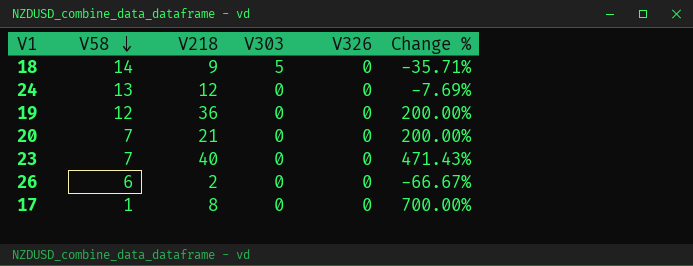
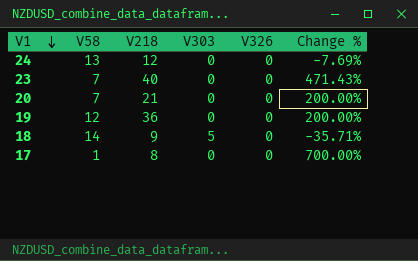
row order: V58 descending -> V1 descending
row 26: 6 | 2 | 0 | 0 | -66.67% -> none

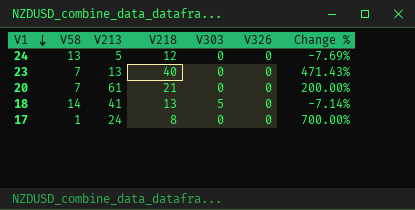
column V213 | position: none -> 3
row 19: 12 | 36 | 0 | 0 | 200.00% -> none
18 | V218: 9 -> 13
18 | Change %: -35.71% -> -7.14%

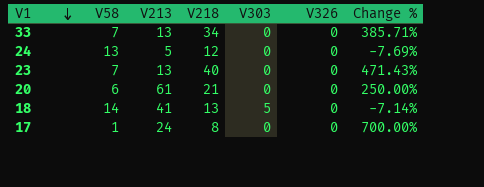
row 33: none -> 7 | 13 | 34 | 0 | 0 | 385.71%
20 | V58: 7 -> 6
20 | Change %: 200.00% -> 250.00%

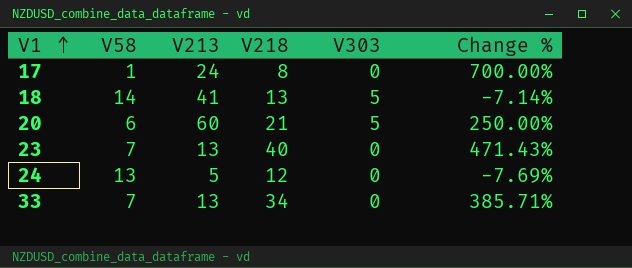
row order: V1 descending -> V1 ascending
column V326 | position: 6 -> none
20 | V213: 61 -> 60
20 | V303: 0 -> 5

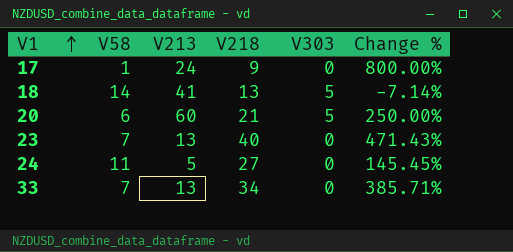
17 | V218: 8 -> 9
17 | Change %: 700.00% -> 800.00%
24 | V58: 13 -> 11
24 | V218: 12 -> 27
24 | Change %: -7.69% -> 145.45%

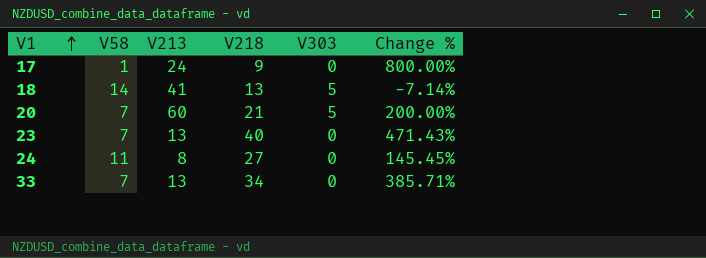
20 | V58: 6 -> 7
20 | Change %: 250.00% -> 200.00%
24 | V213: 5 -> 8

